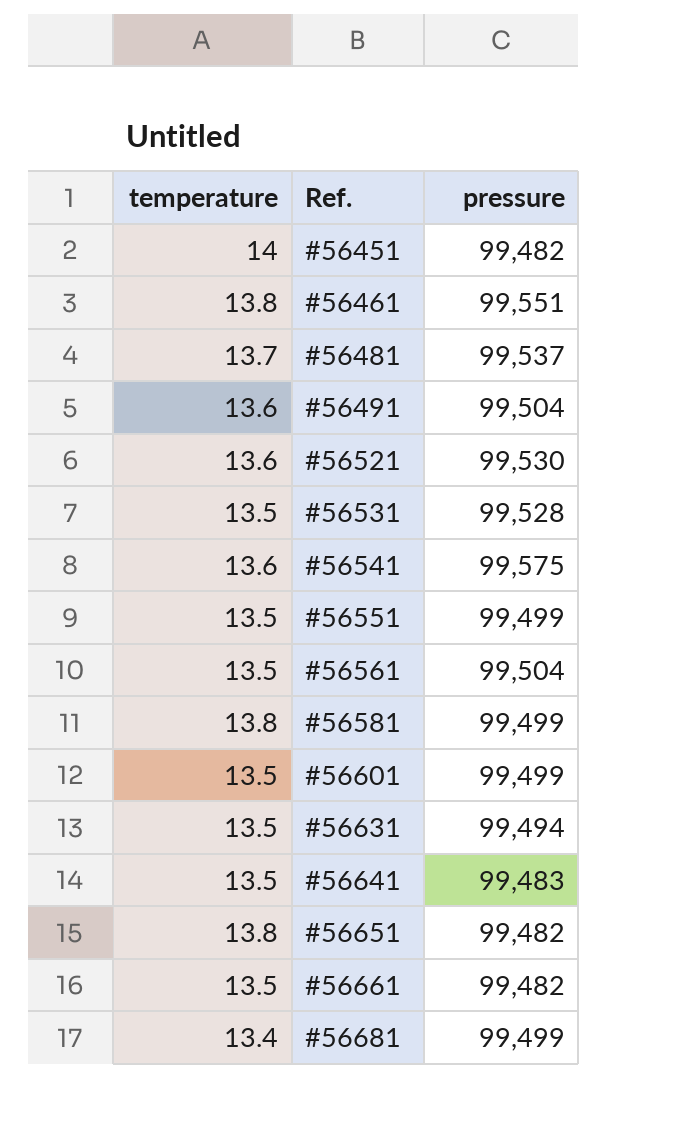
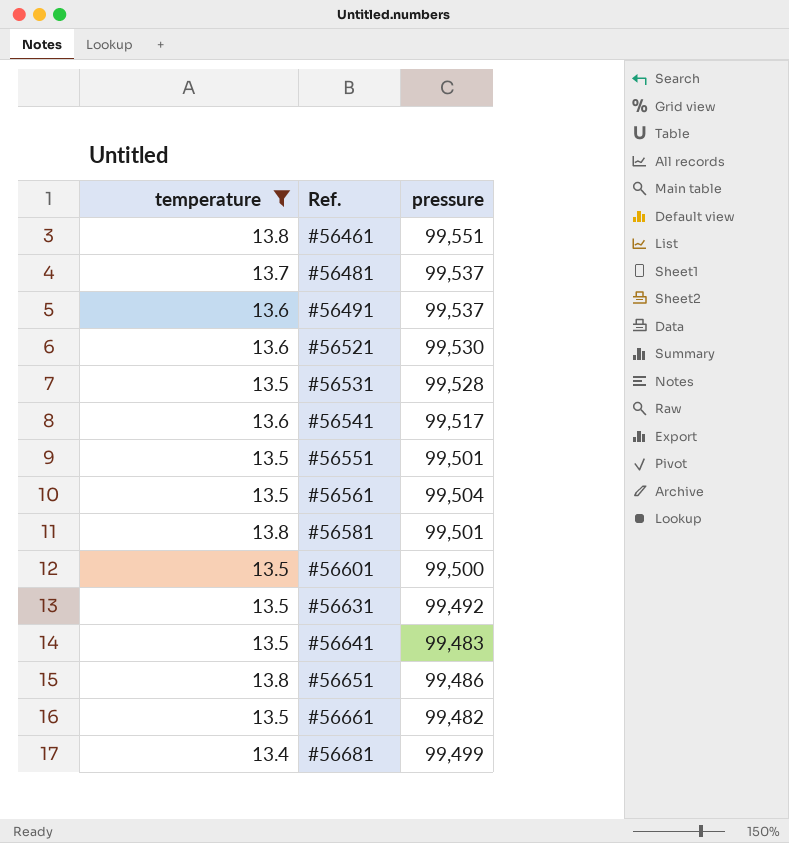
filter: none -> temperature != 14
#56491 | pressure: 99,504 -> 99,537
#56541 | pressure: 99,575 -> 99,517
#56551 | pressure: 99,499 -> 99,501
#56581 | pressure: 99,499 -> 99,501
#56601 | pressure: 99,499 -> 99,500
#56631 | pressure: 99,494 -> 99,492
#56651 | pressure: 99,482 -> 99,486

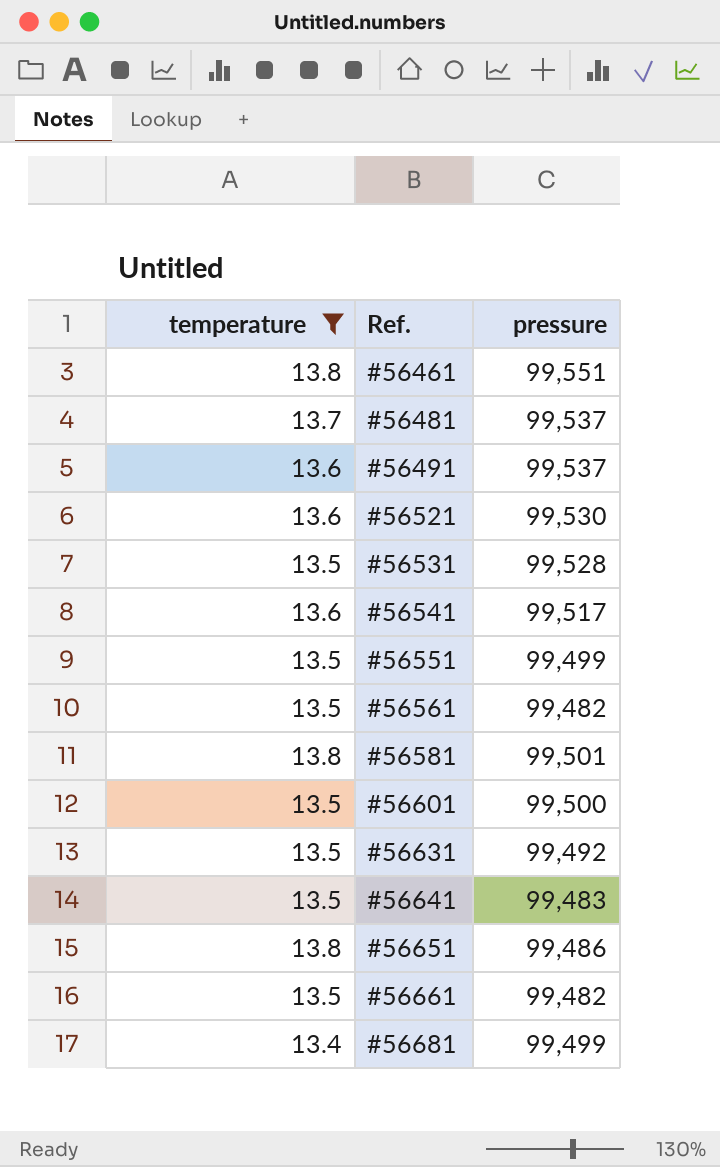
#56551 | pressure: 99,501 -> 99,499
#56561 | pressure: 99,504 -> 99,482

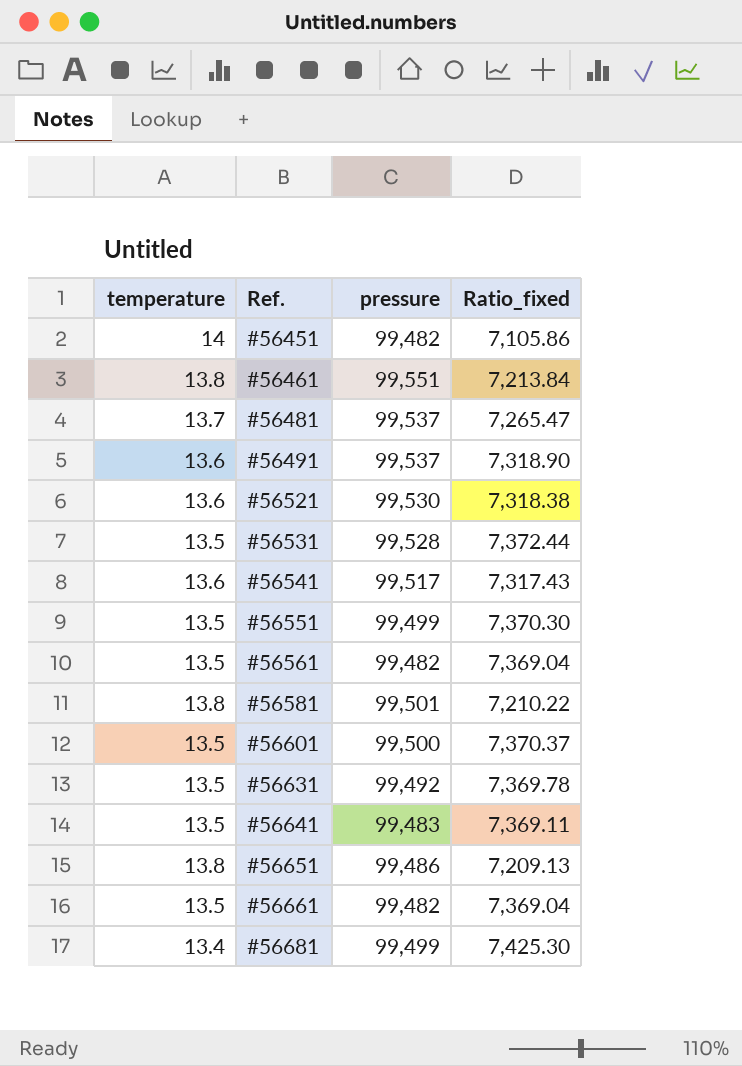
filter: temperature != 14 -> none
column Ratio_fixed | formula: none -> [pressure] / [temperature]

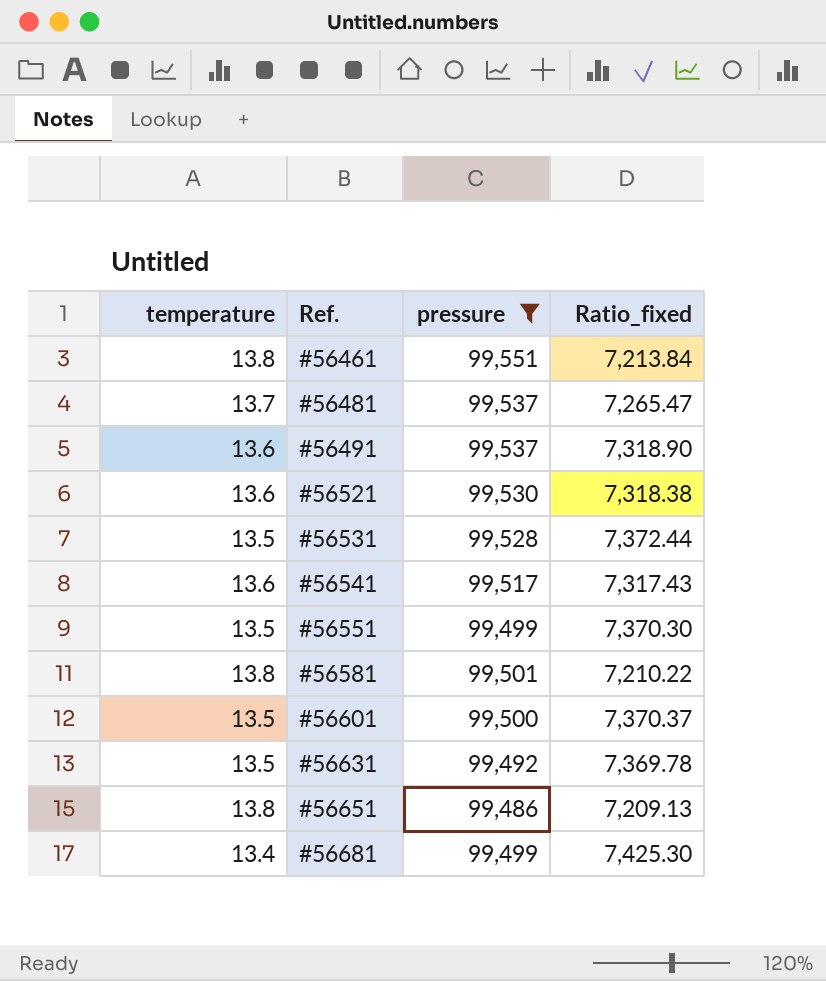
filter: none -> pressure >= 99,486

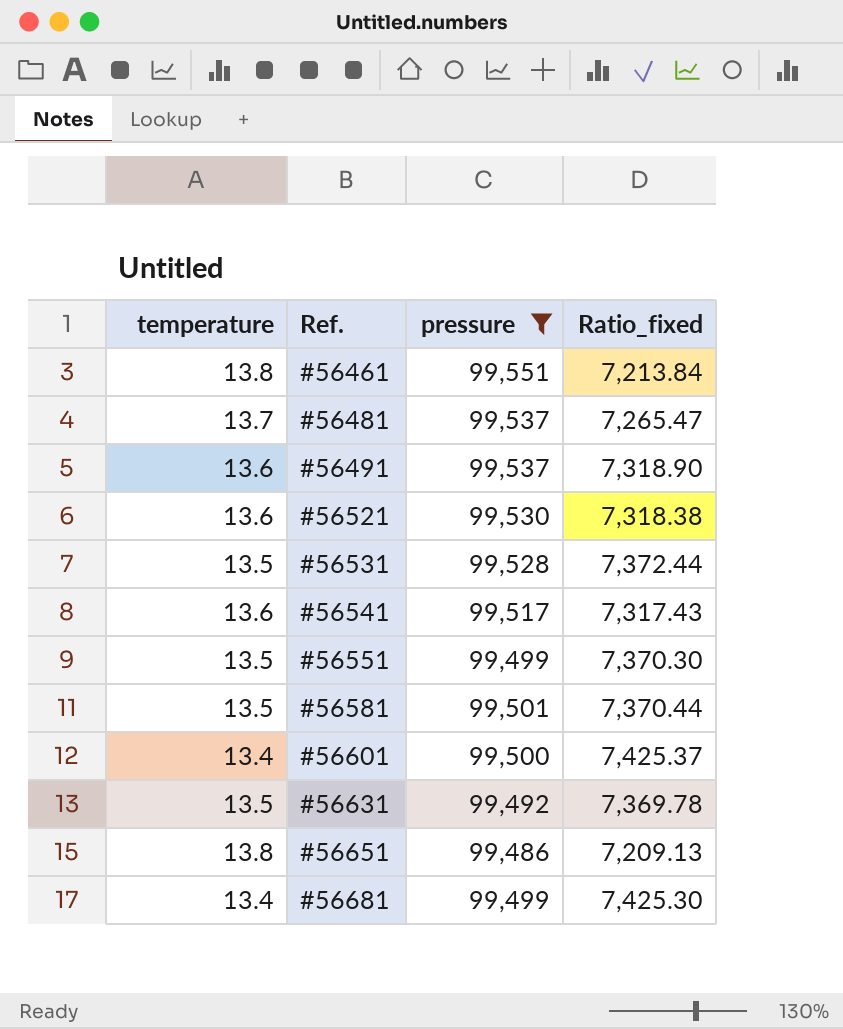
#56581 | temperature: 13.8 -> 13.5
#56581 | Ratio_fixed: 7,210.22 -> 7,370.44
#56601 | temperature: 13.5 -> 13.4
#56601 | Ratio_fixed: 7,370.37 -> 7,425.37

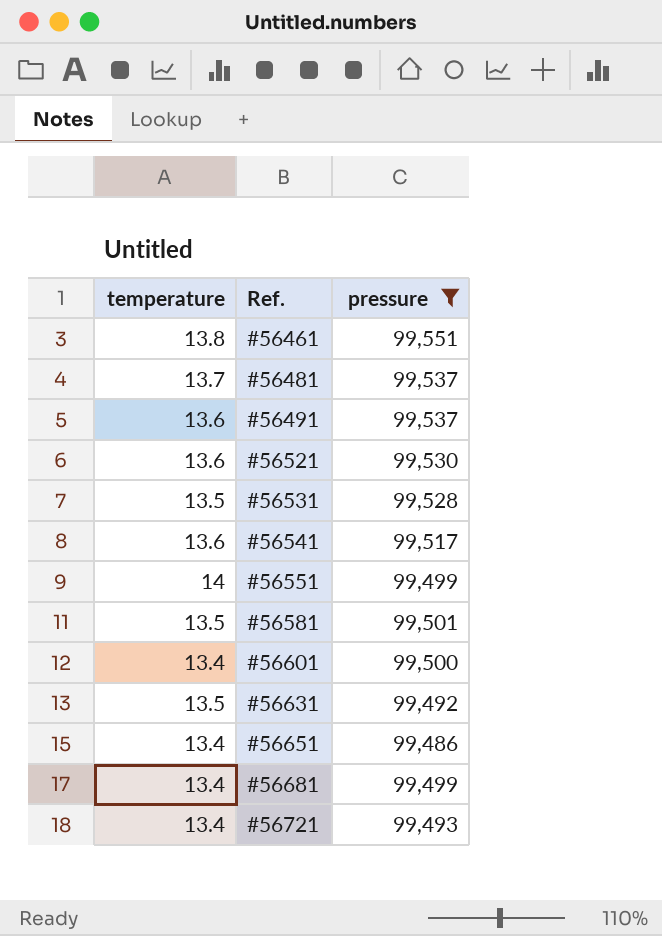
column Ratio_fixed | formula: [pressure] / [temperature] -> none
#56551 | temperature: 13.5 -> 14
#56651 | temperature: 13.8 -> 13.4
row #56721: none -> 13.4 | 99,493

